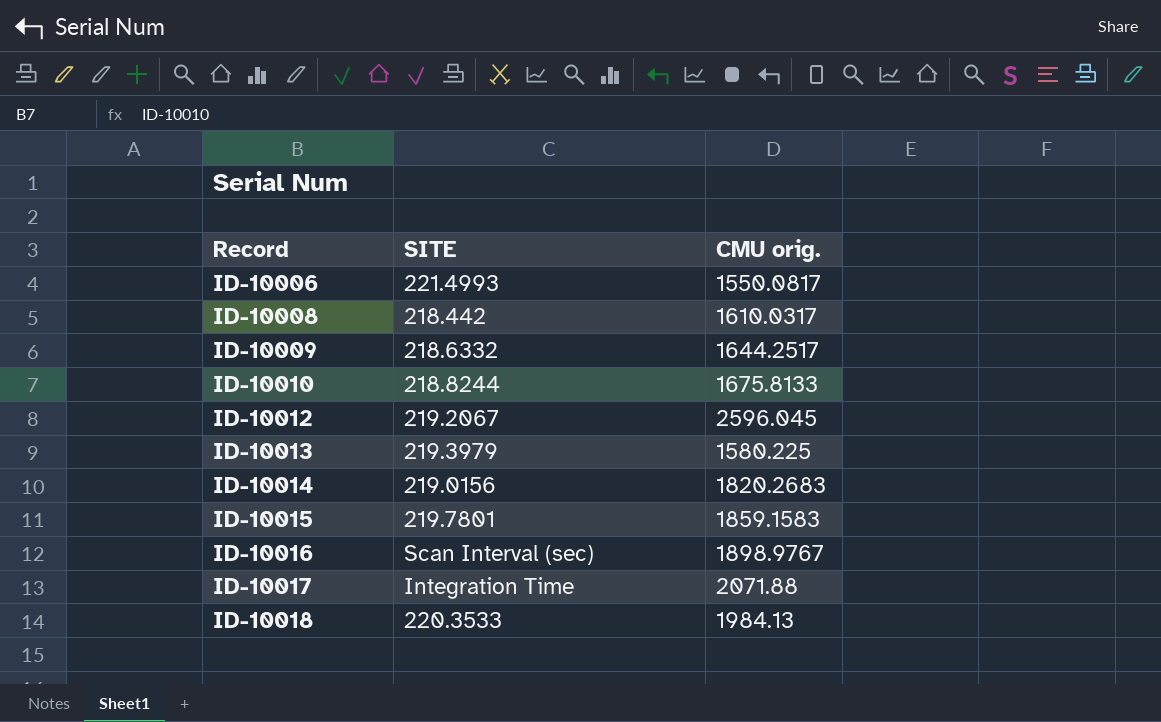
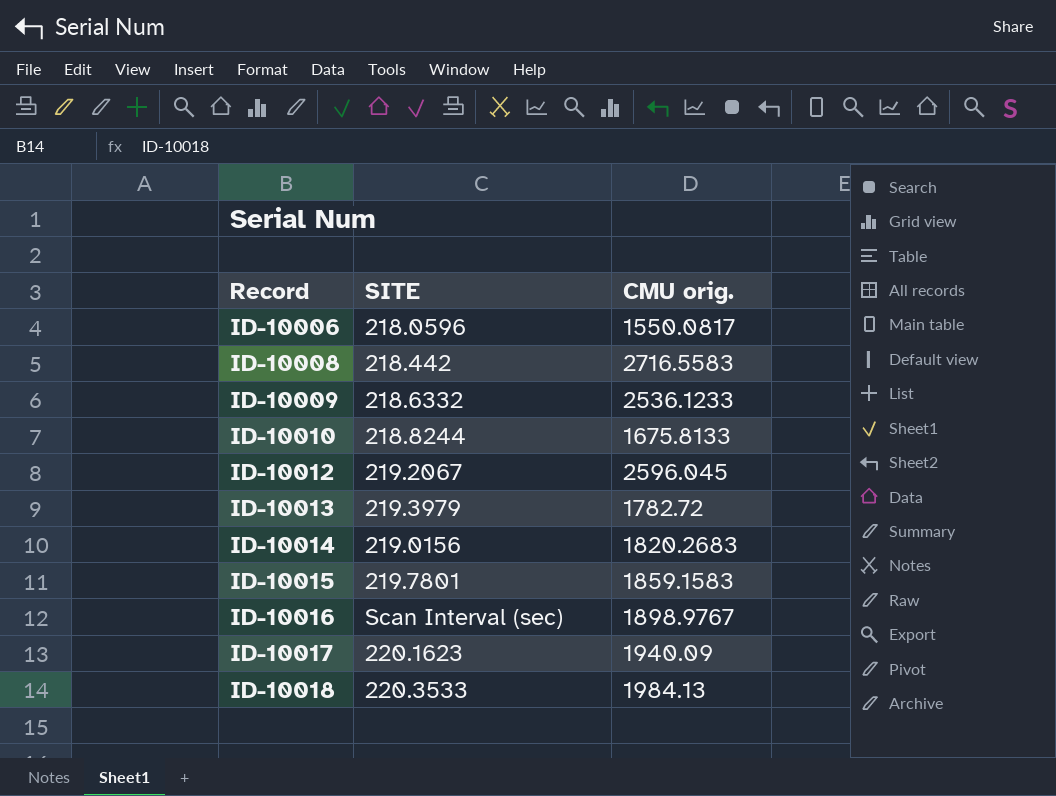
ID-10006 | SITE: 221.4993 -> 218.0596
ID-10008 | CMU orig.: 1610.0317 -> 2716.5583
ID-10009 | CMU orig.: 1644.2517 -> 2536.1233
ID-10013 | CMU orig.: 1580.225 -> 1782.72
ID-10017 | SITE: Integration Time -> 220.1623
ID-10017 | CMU orig.: 2071.88 -> 1940.09

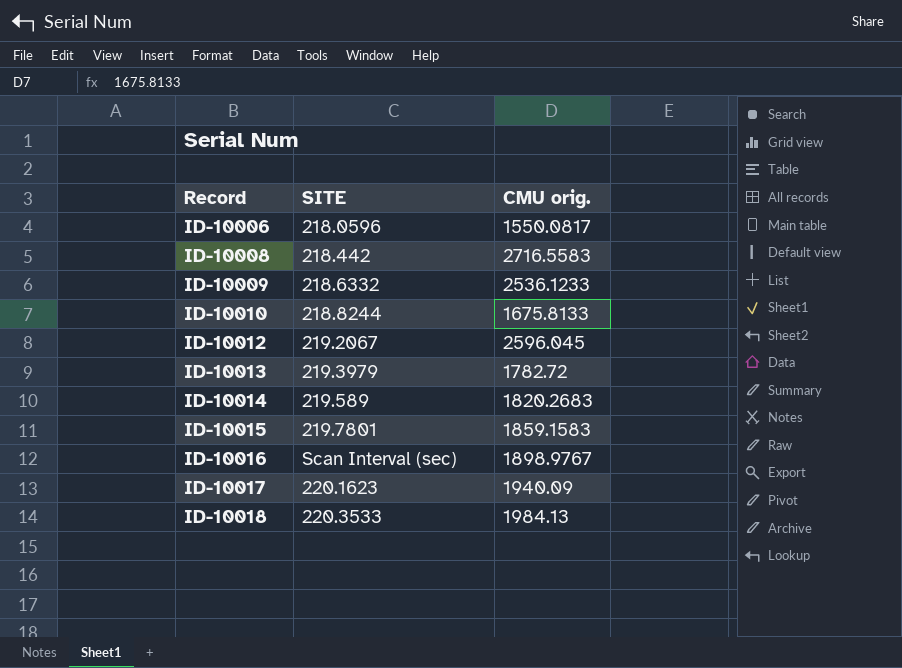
ID-10014 | SITE: 219.0156 -> 219.589

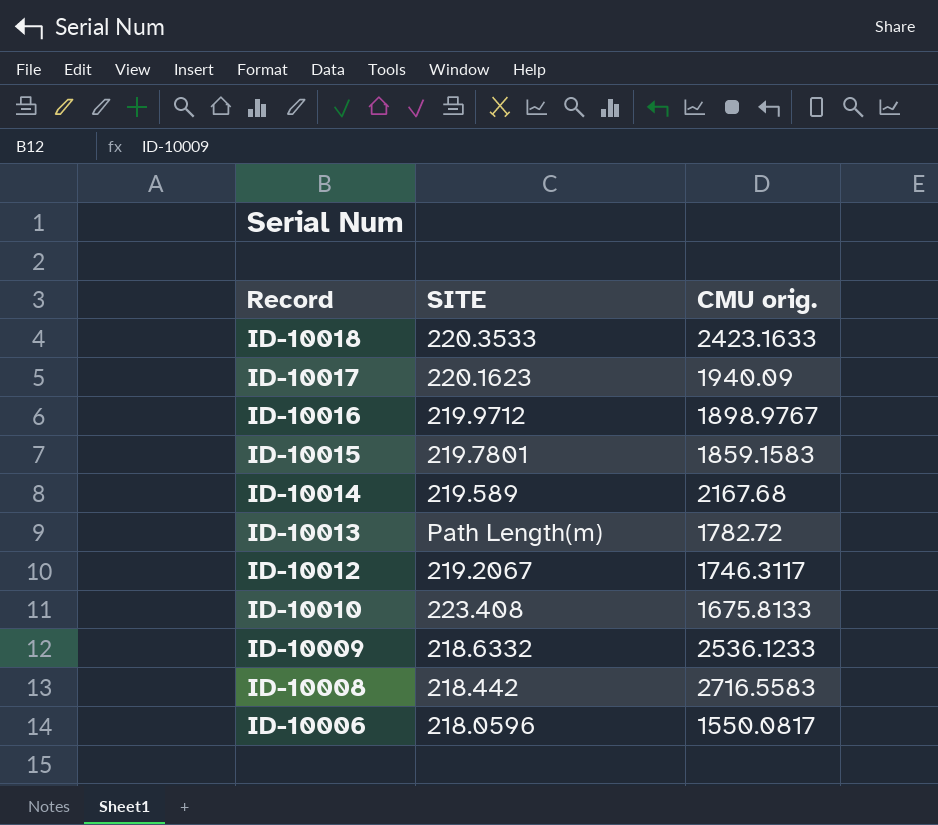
row order: Record ascending -> Record descending
ID-10018 | CMU orig.: 1984.13 -> 2423.1633
ID-10016 | SITE: Scan Interval (sec) -> 219.9712
ID-10014 | CMU orig.: 1820.2683 -> 2167.68
ID-10013 | SITE: 219.3979 -> Path Length(m)
ID-10012 | CMU orig.: 2596.045 -> 1746.3117
ID-10010 | SITE: 218.8244 -> 223.408

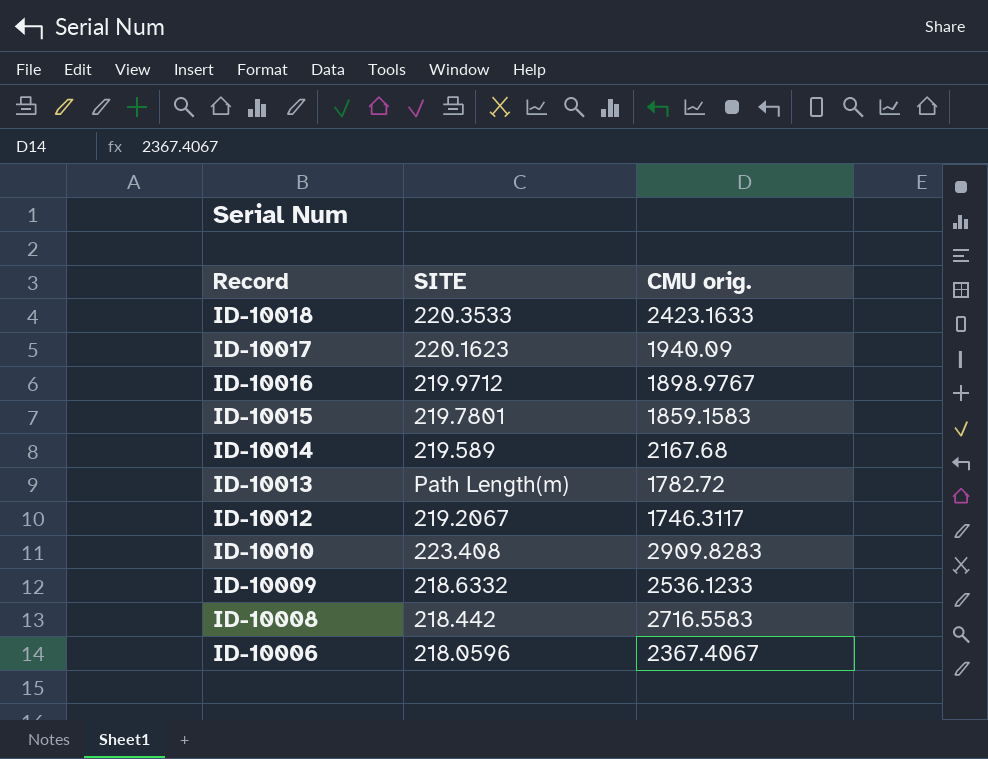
ID-10010 | CMU orig.: 1675.8133 -> 2909.8283
ID-10006 | CMU orig.: 1550.0817 -> 2367.4067

